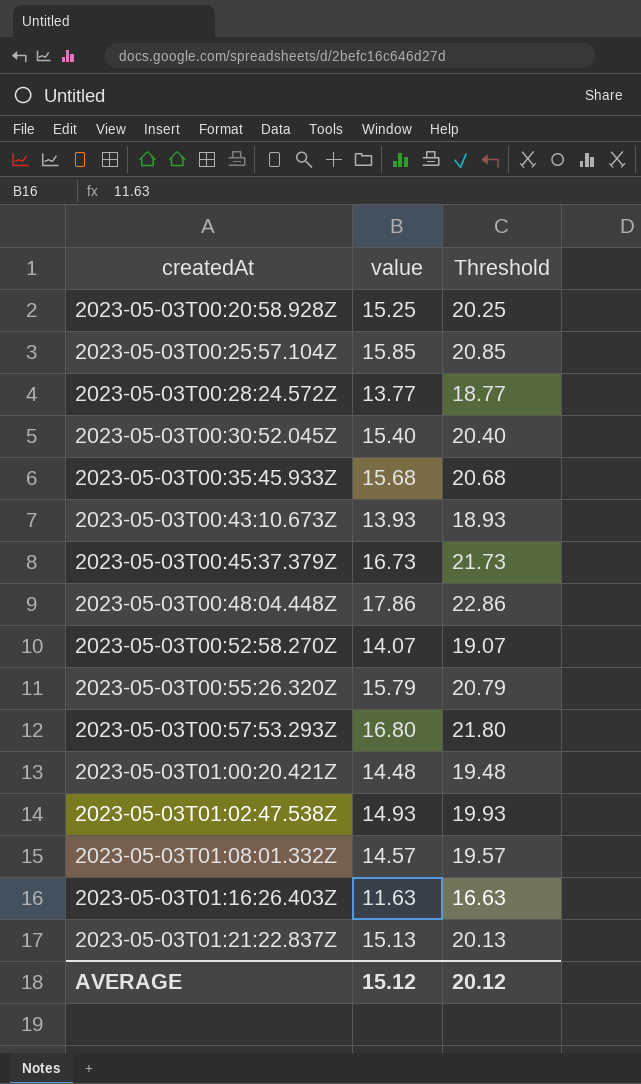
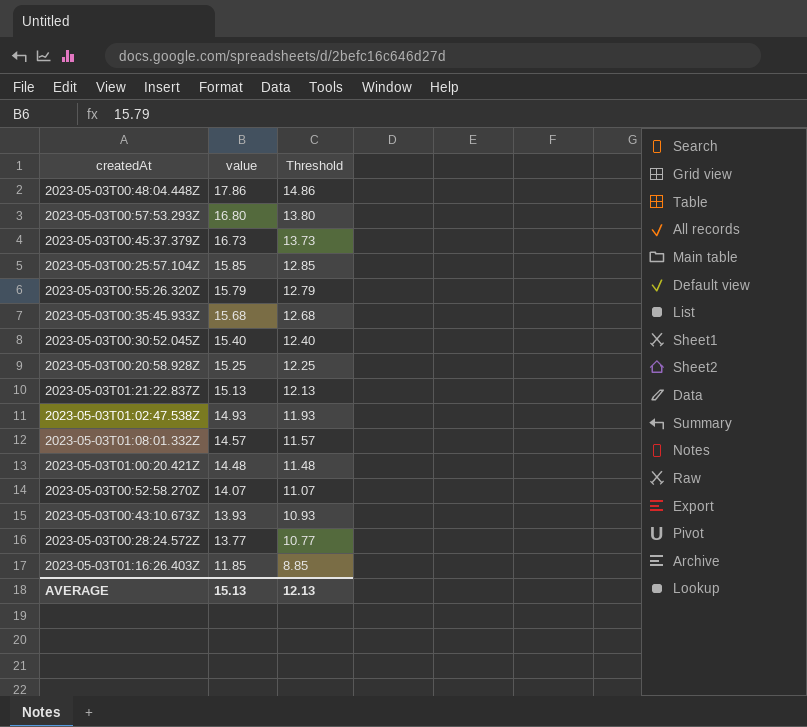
row order: createdAt ascending -> value descending
column Threshold | formula: [value] + 5 -> [value] - 3
2023-05-03T01:16:26.403Z | value: 11.63 -> 11.85
AVERAGE | value: 15.12 -> 15.13
AVERAGE | Threshold: 20.12 -> 12.13

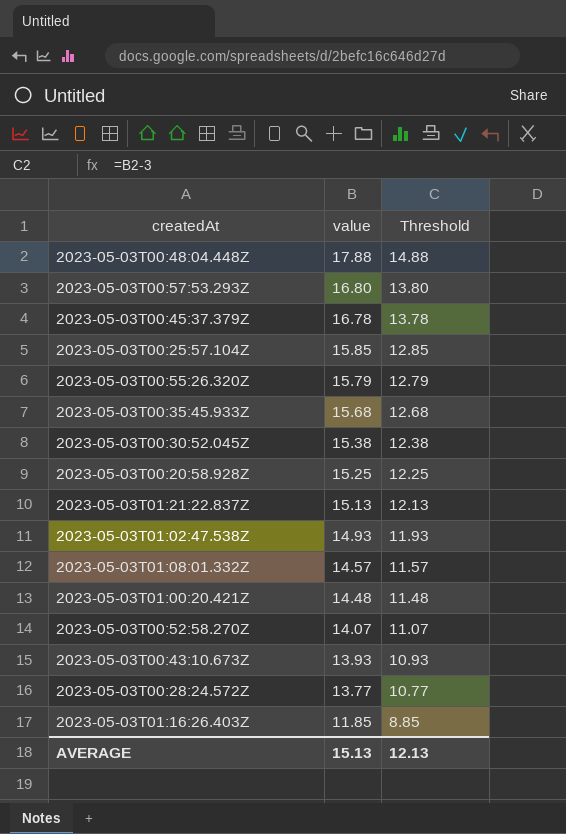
2023-05-03T00:48:04.448Z | value: 17.86 -> 17.88
2023-05-03T00:48:04.448Z | Threshold: 14.86 -> 14.88
2023-05-03T00:45:37.379Z | value: 16.73 -> 16.78
2023-05-03T00:45:37.379Z | Threshold: 13.73 -> 13.78
2023-05-03T00:30:52.045Z | value: 15.40 -> 15.38
2023-05-03T00:30:52.045Z | Threshold: 12.40 -> 12.38

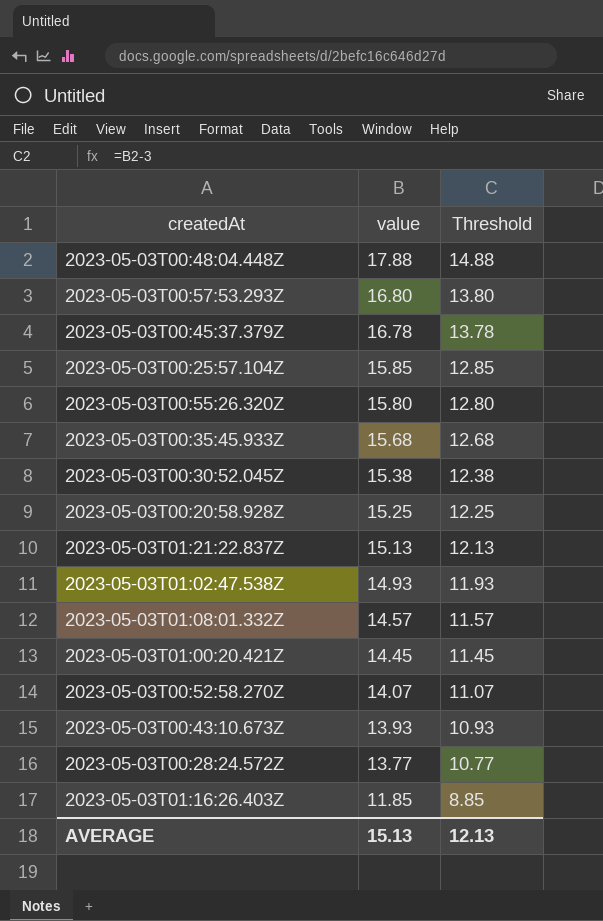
2023-05-03T00:55:26.320Z | value: 15.79 -> 15.80
2023-05-03T00:55:26.320Z | Threshold: 12.79 -> 12.80
2023-05-03T01:00:20.421Z | value: 14.48 -> 14.45
2023-05-03T01:00:20.421Z | Threshold: 11.48 -> 11.45

